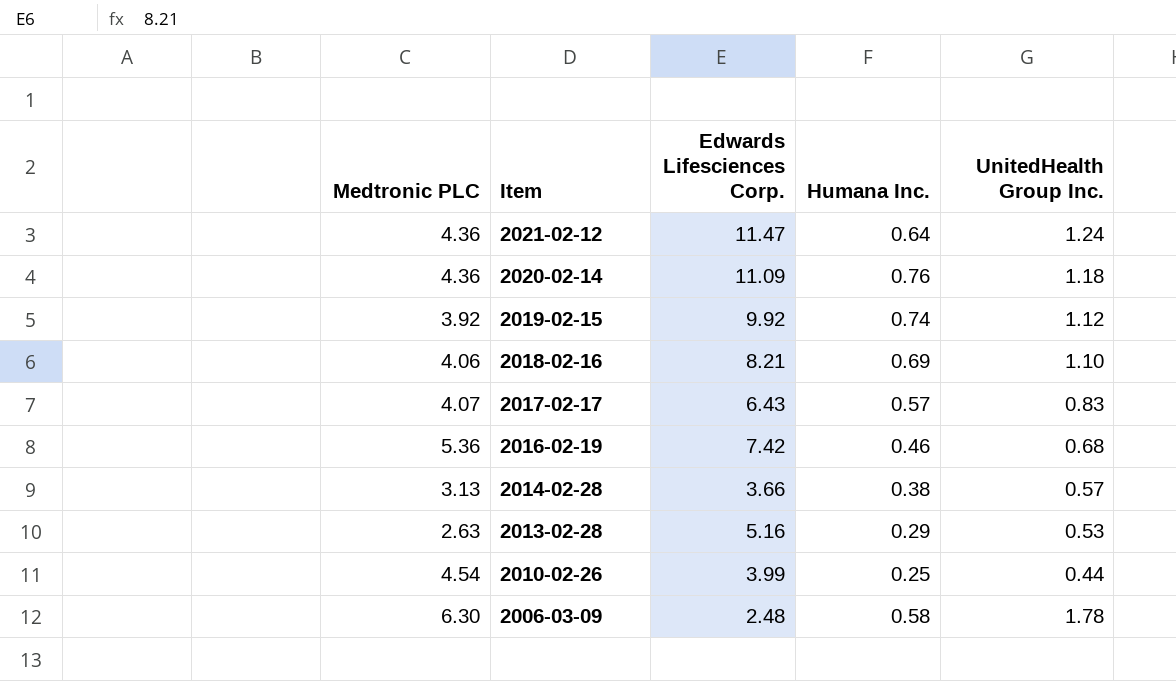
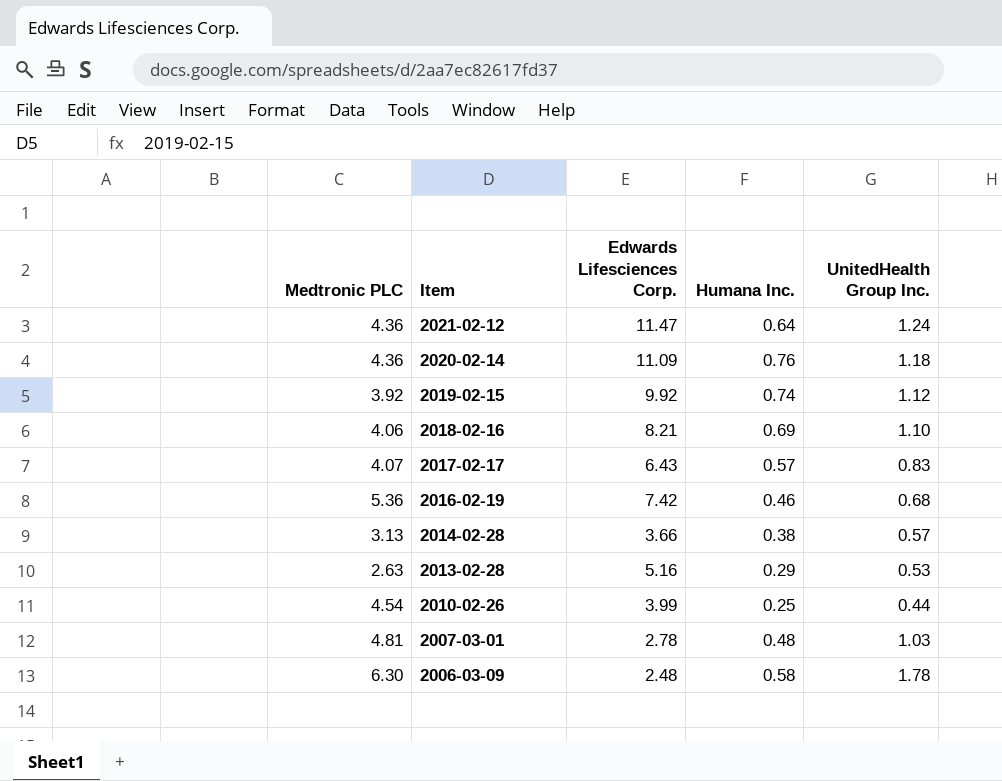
row 2007-03-01: none -> 4.81 | 2.78 | 0.48 | 1.03

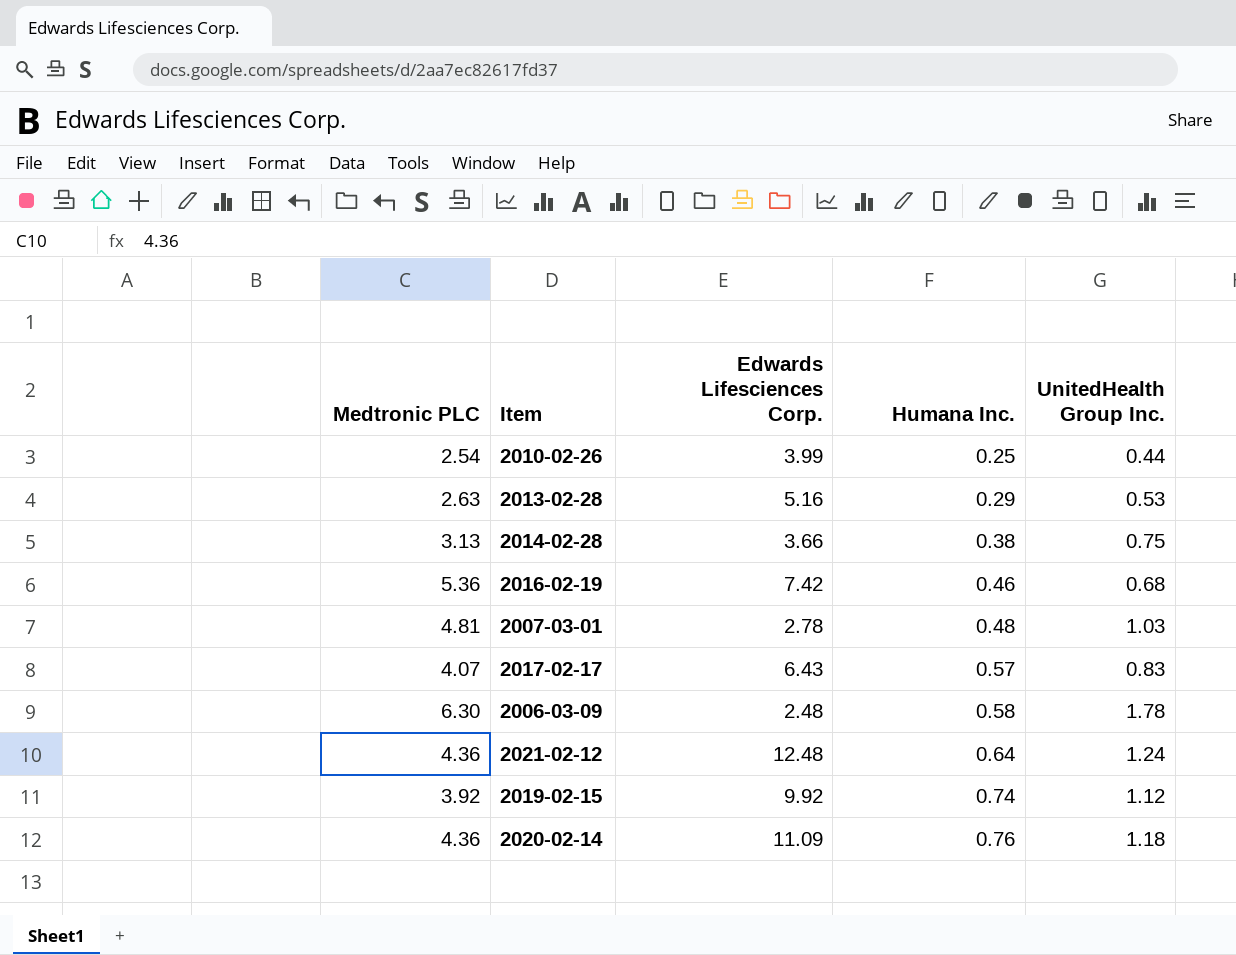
row order: Item descending -> Humana Inc. ascending
row 2018-02-16: 4.06 | 8.21 | 0.69 | 1.10 -> none
2010-02-26 | Medtronic PLC: 4.54 -> 2.54
2014-02-28 | UnitedHealth Group Inc.: 0.57 -> 0.75
2021-02-12 | Edwards Lifesciences Corp.: 11.47 -> 12.48

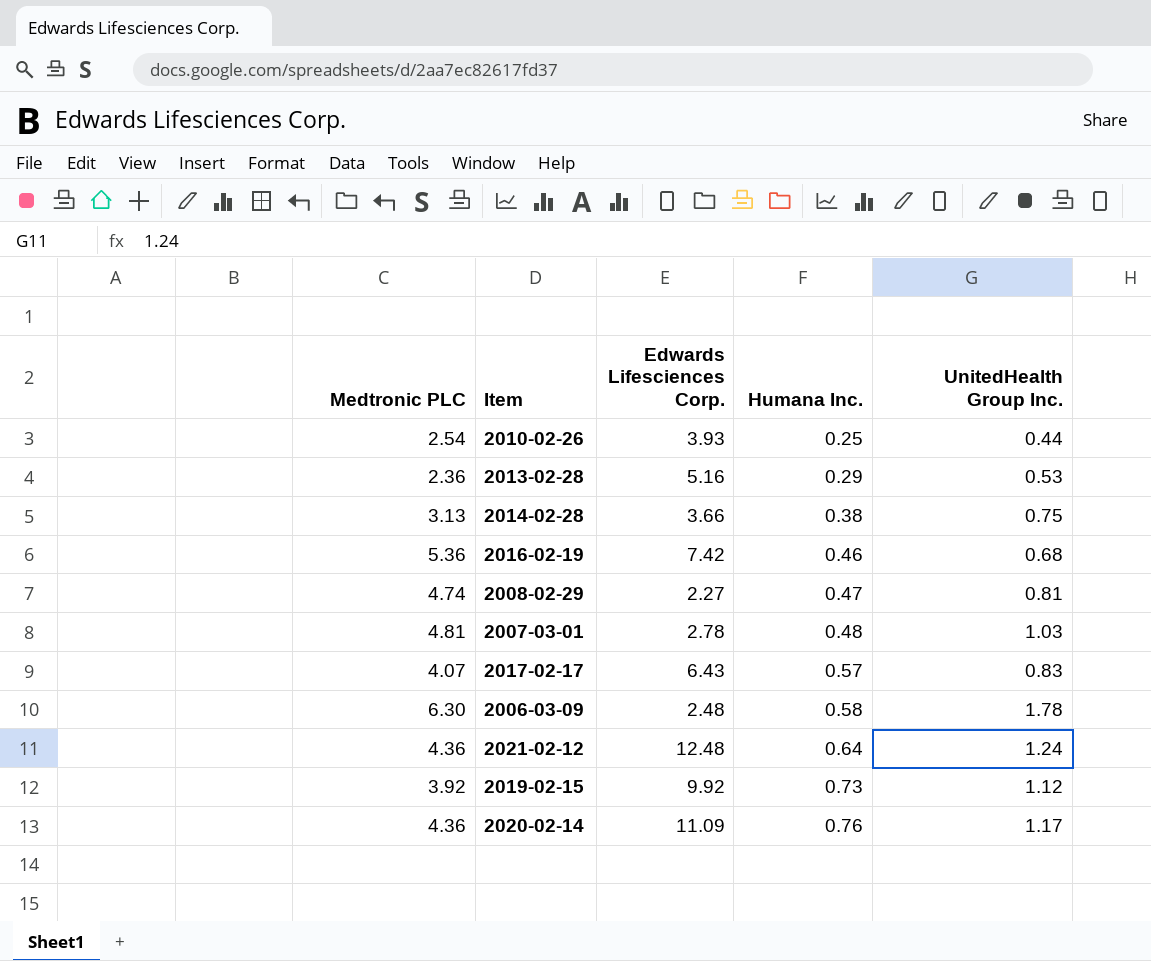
2010-02-26 | Edwards Lifesciences Corp.: 3.99 -> 3.93
2013-02-28 | Medtronic PLC: 2.63 -> 2.36
row 2008-02-29: none -> 4.74 | 2.27 | 0.47 | 0.81
2019-02-15 | Humana Inc.: 0.74 -> 0.73
2020-02-14 | UnitedHealth Group Inc.: 1.18 -> 1.17

